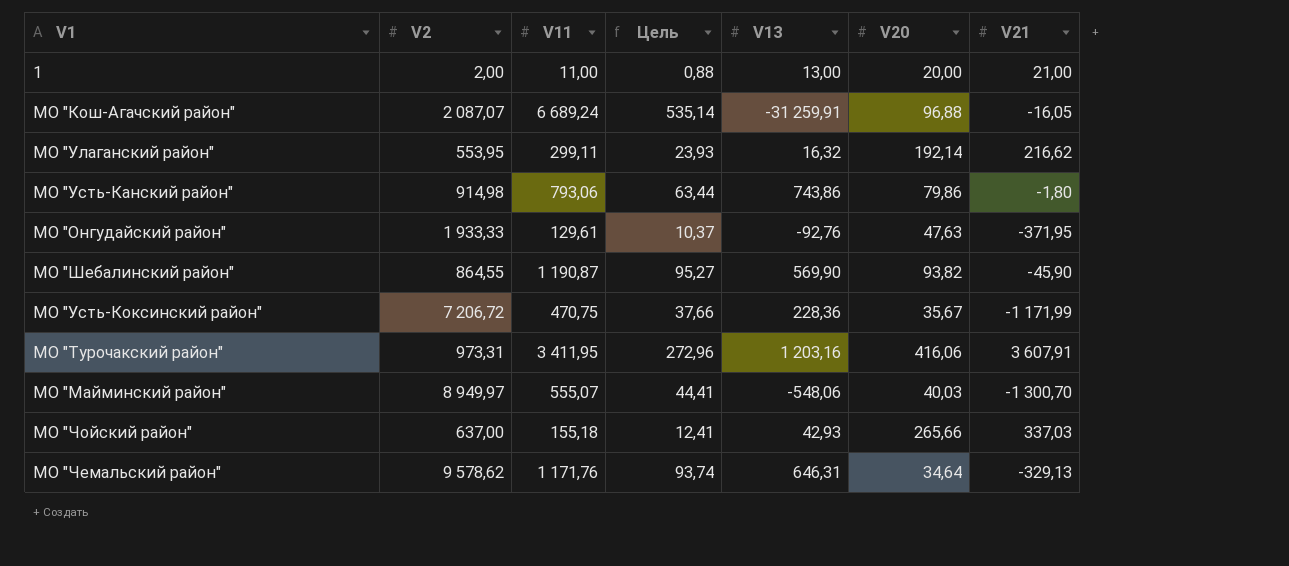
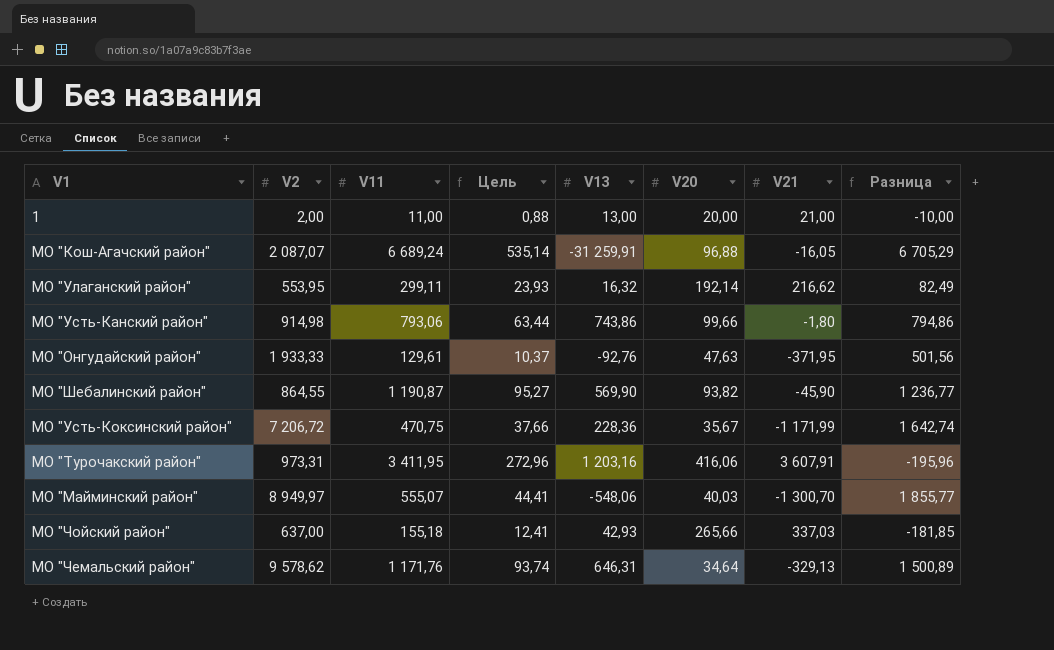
column Разница | formula: none -> [V11] - [V21]
МО "Усть-Канский район" | V20: 79,86 -> 99,66

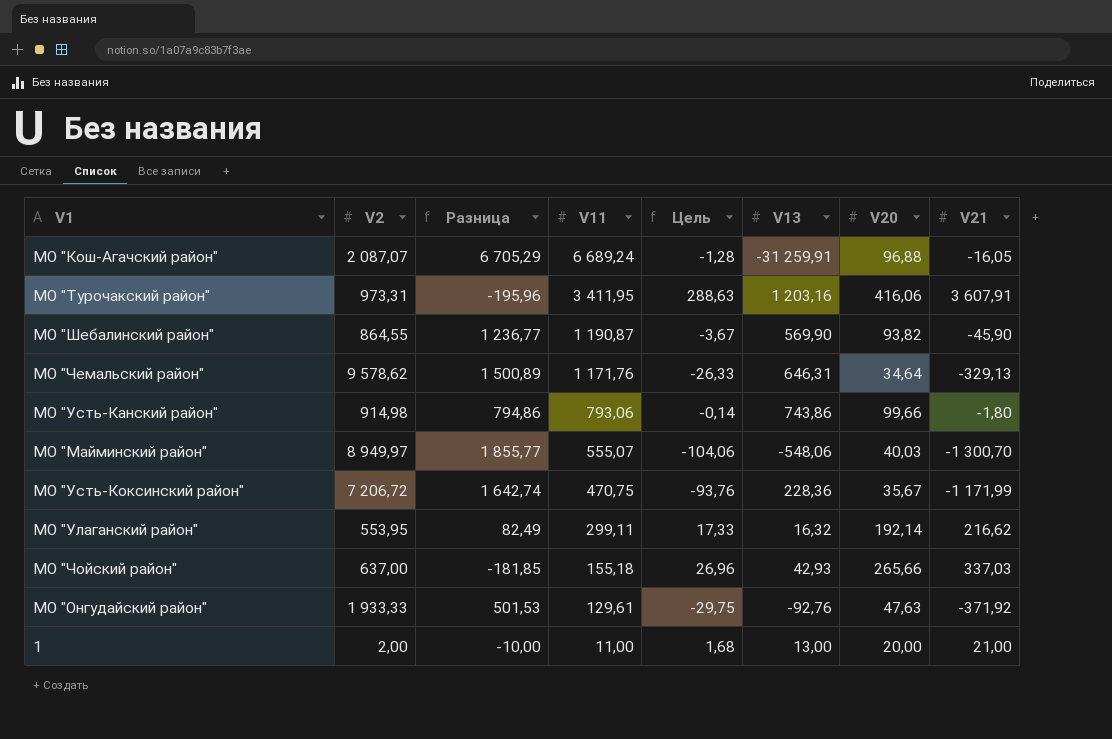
row order: none -> V11 descending
column Разница | position: 8 -> 3
column Цель | formula: [V11] * 0,08 -> [V21] * 0,08
МО "Онгудайский район" | Разница: 501,56 -> 501,53
МО "Онгудайский район" | V21: -371,95 -> -371,92

